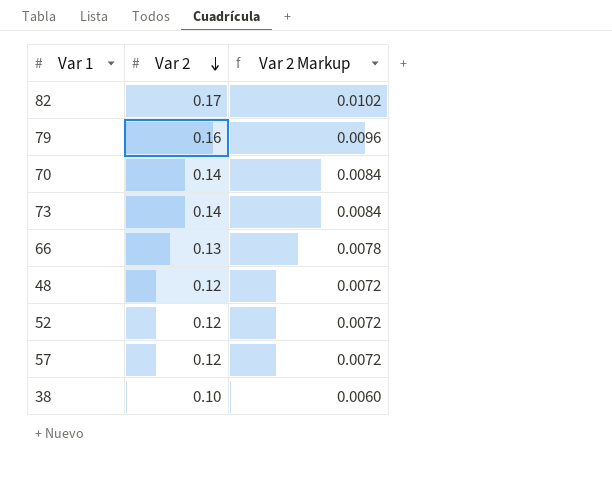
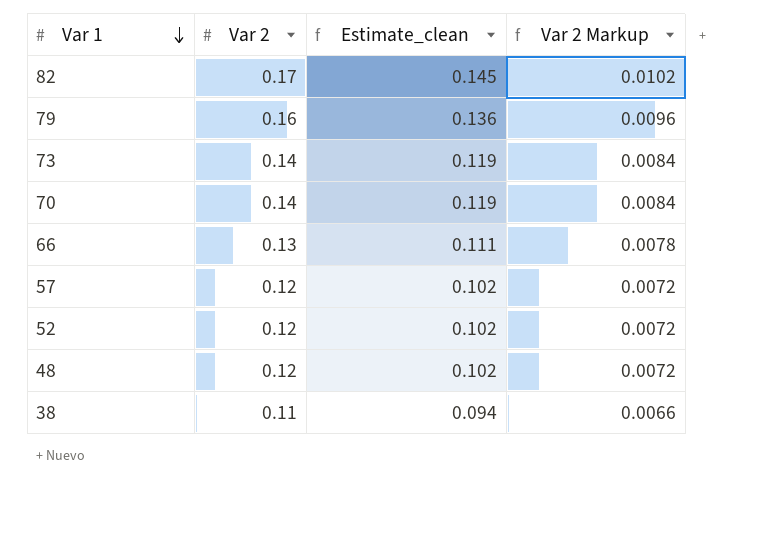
row order: Var 2 descending -> Var 1 descending
column Estimate_clean | formula: none -> [Var 2] * 0.85
38 | Var 2: 0.10 -> 0.11
38 | Var 2 Markup: 0.0060 -> 0.0066

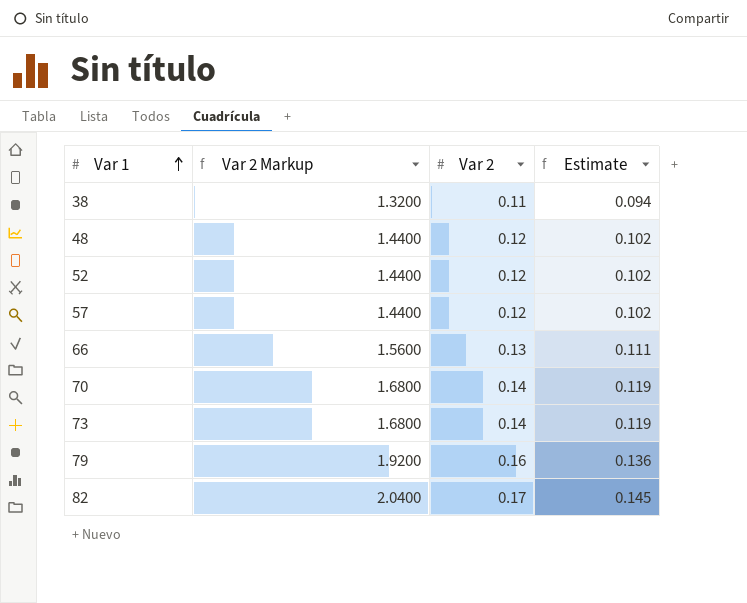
row order: Var 1 descending -> Var 1 ascending
column Var 2 Markup | formula: [Var 2] * 0.06 -> [Var 2] * 12
column Var 2 Markup | position: 4 -> 2
column name: Estimate_clean -> Estimate

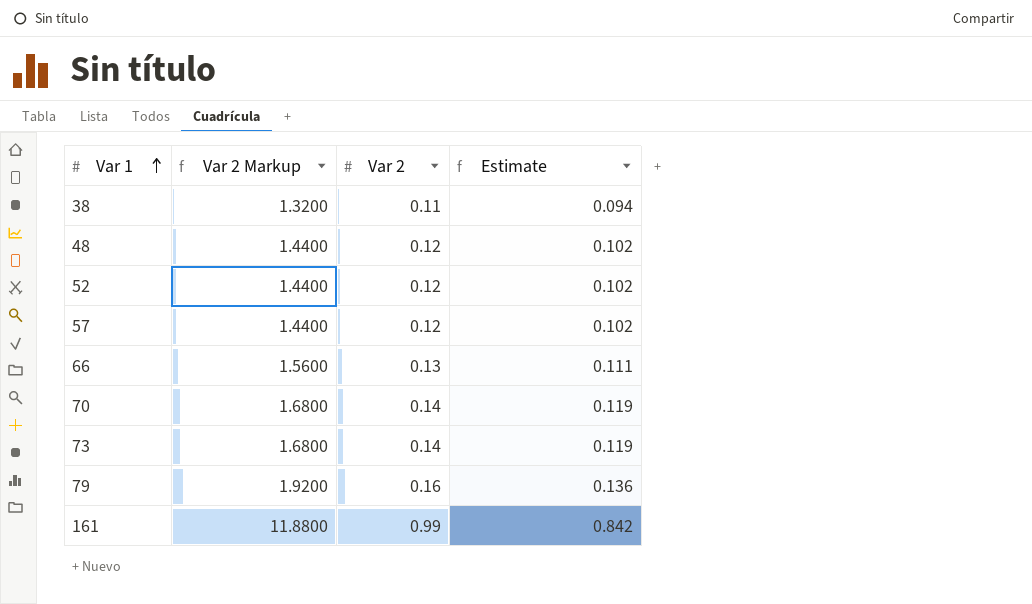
row 82: 2.0400 | 0.17 | 0.145 -> none
row 161: none -> 11.8800 | 0.99 | 0.842

